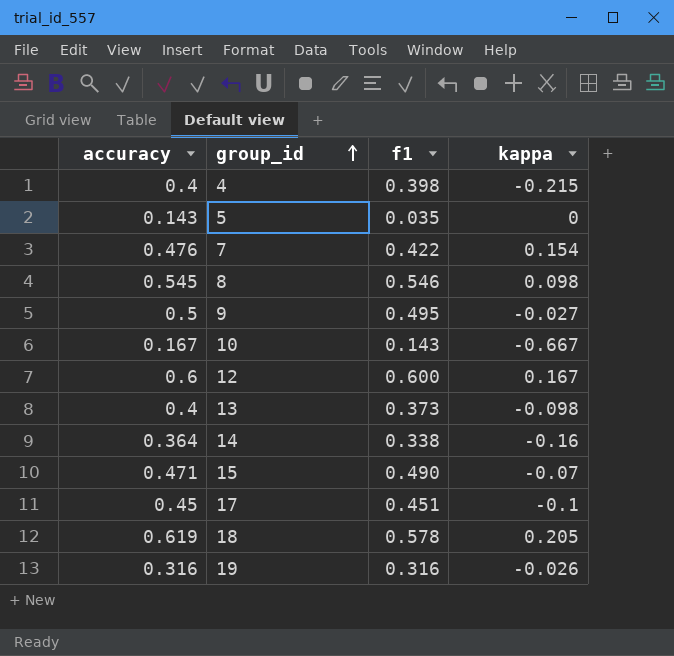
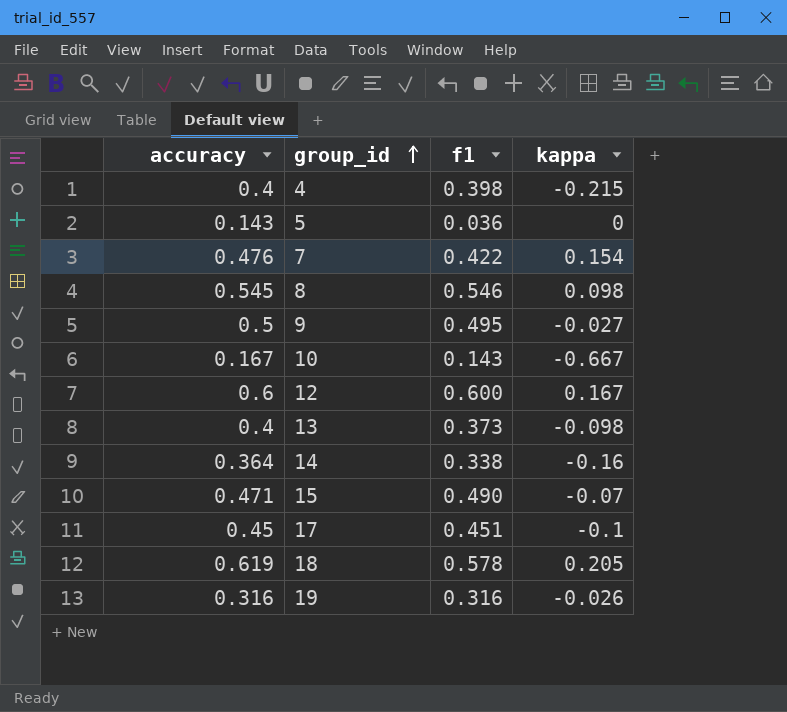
5 | f1: 0.035 -> 0.036

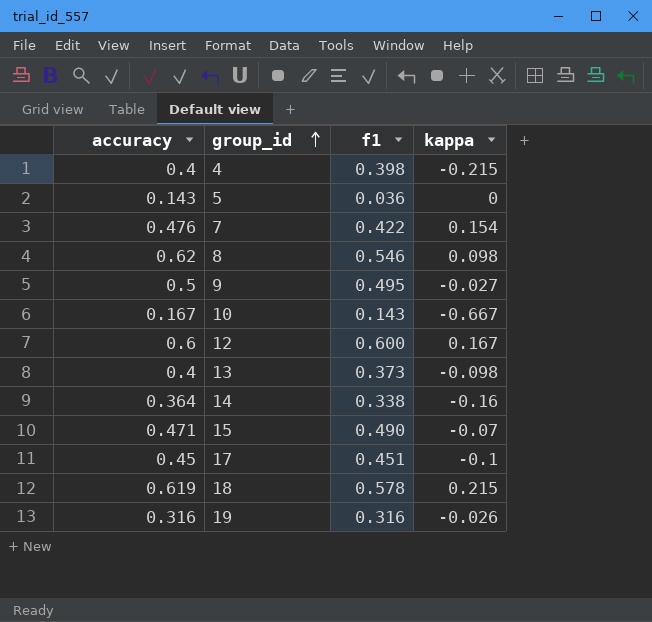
8 | accuracy: 0.545 -> 0.62
18 | kappa: 0.205 -> 0.215

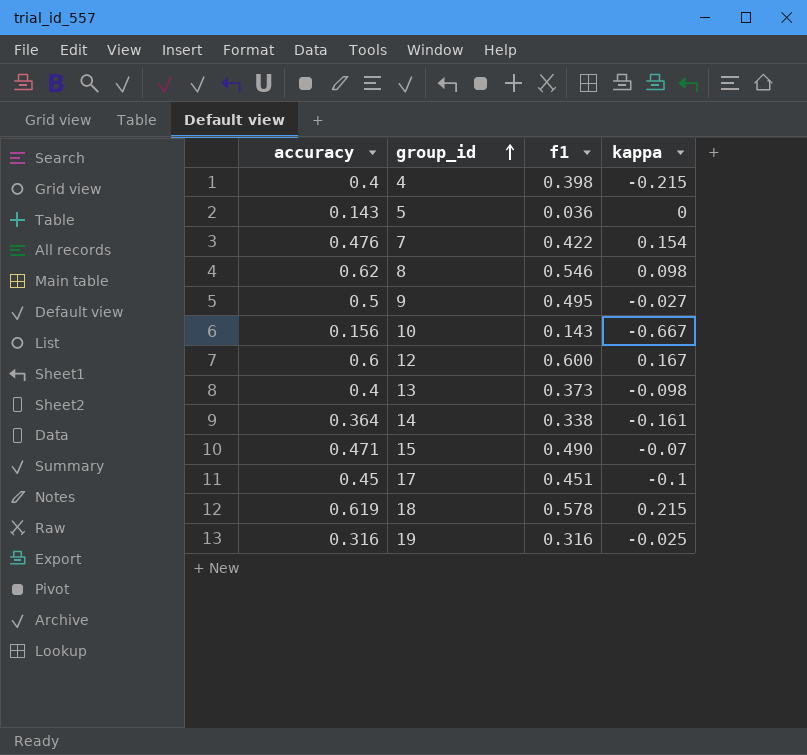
10 | accuracy: 0.167 -> 0.156
14 | kappa: -0.16 -> -0.161
19 | kappa: -0.026 -> -0.025

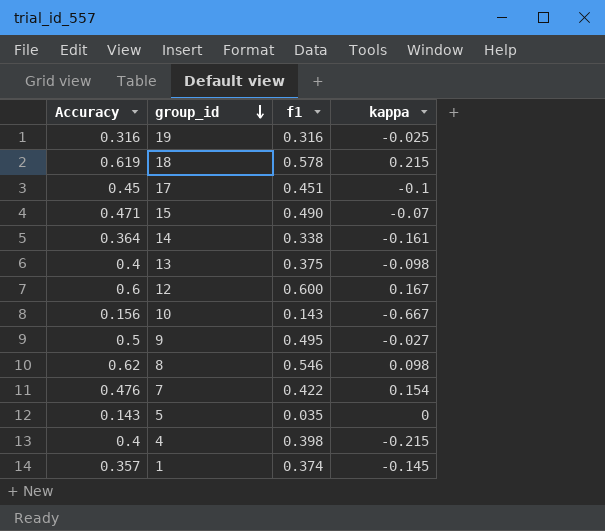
row order: group_id ascending -> group_id descending
column name: accuracy -> Accuracy
13 | f1: 0.373 -> 0.375
5 | f1: 0.036 -> 0.035
row 1: none -> 0.357 | 0.374 | -0.145

